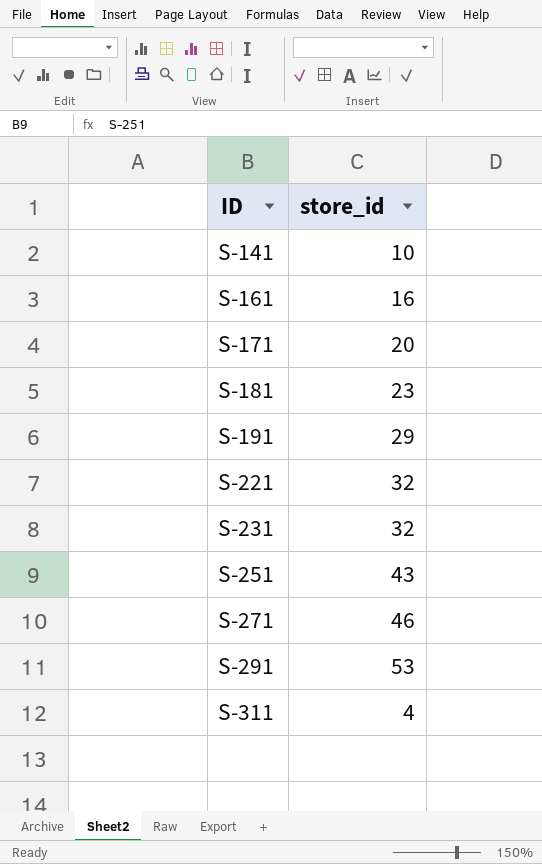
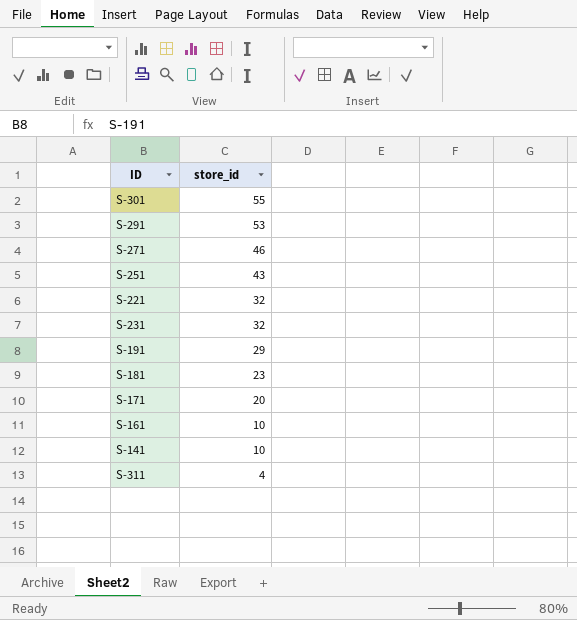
row order: ID ascending -> store_id descending
row S-301: none -> 55
S-161 | store_id: 16 -> 10

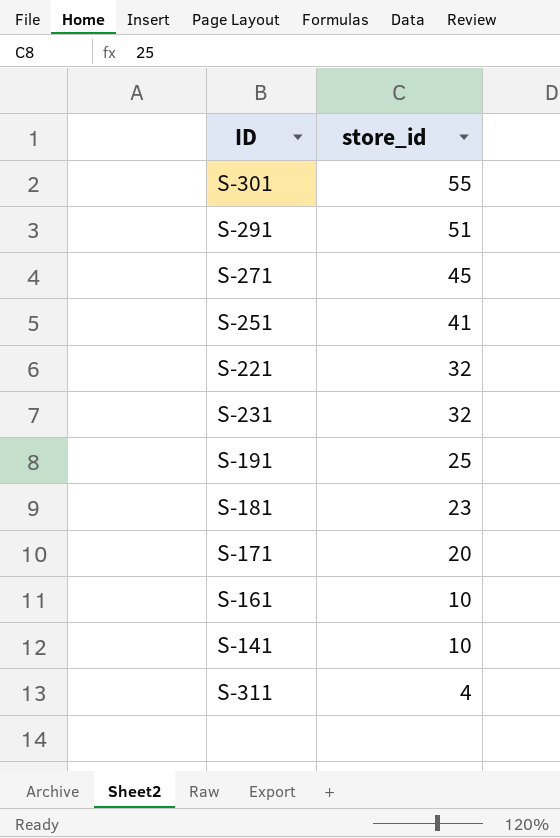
S-291 | store_id: 53 -> 51
S-271 | store_id: 46 -> 45
S-251 | store_id: 43 -> 41
S-191 | store_id: 29 -> 25

